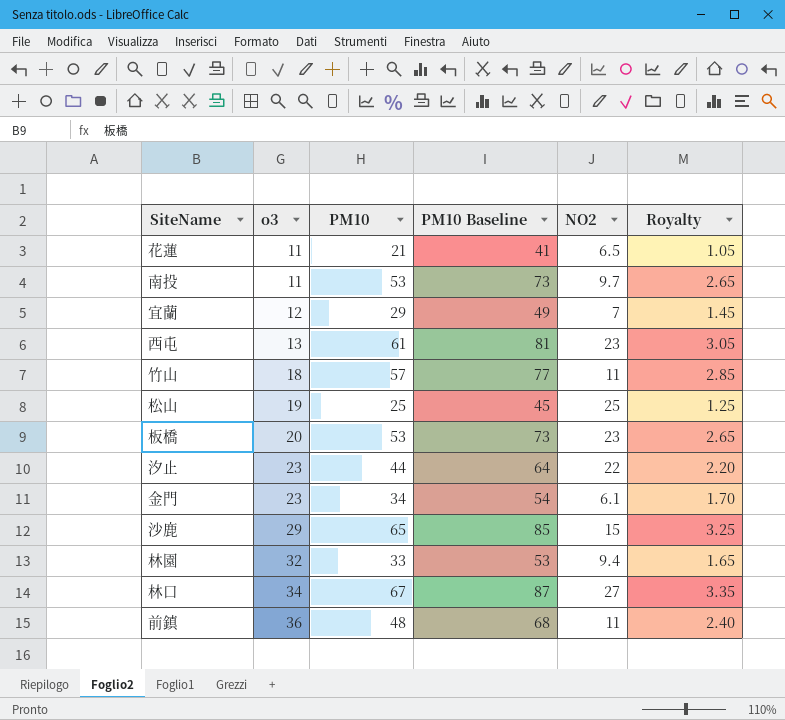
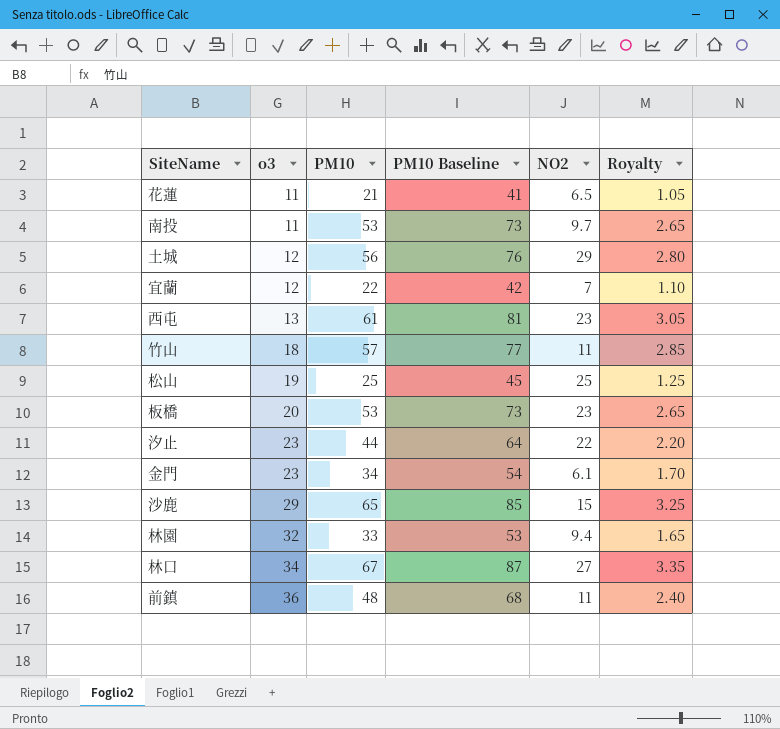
row 土城: none -> 12 | 56 | 76 | 29 | 2.80
宜蘭 | PM10: 29 -> 22
宜蘭 | PM10 Baseline: 49 -> 42
宜蘭 | Royalty: 1.45 -> 1.10

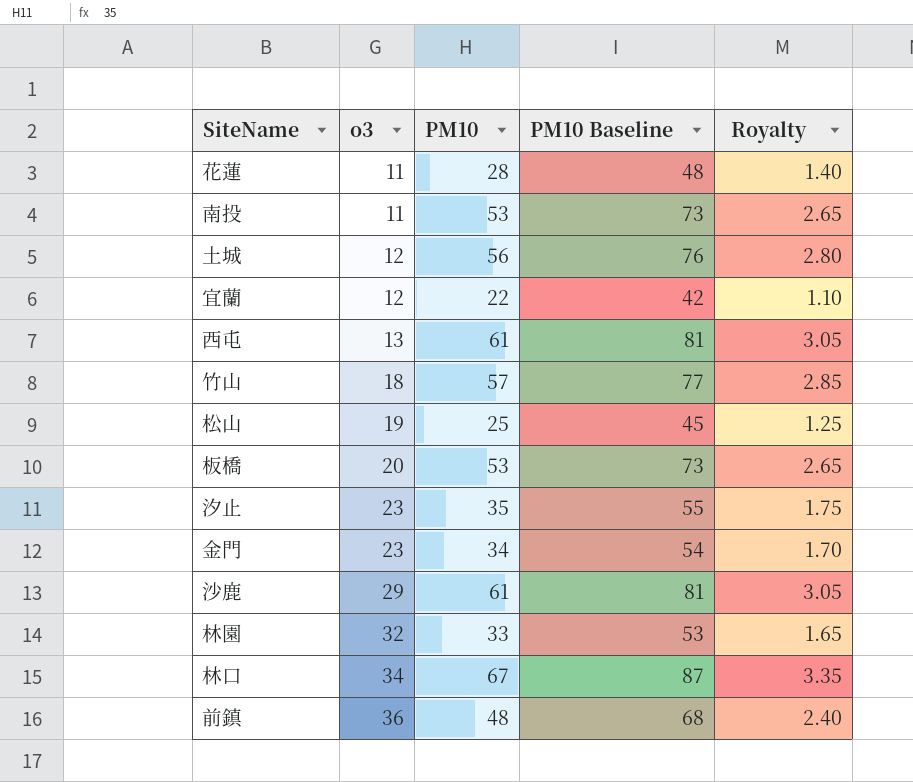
column NO2 | position: 5 -> none
花蓮 | PM10: 21 -> 28
花蓮 | PM10 Baseline: 41 -> 48
花蓮 | Royalty: 1.05 -> 1.40
汐止 | PM10: 44 -> 35
汐止 | PM10 Baseline: 64 -> 55
汐止 | Royalty: 2.20 -> 1.75
沙鹿 | PM10: 65 -> 61
沙鹿 | PM10 Baseline: 85 -> 81
沙鹿 | Royalty: 3.25 -> 3.05

